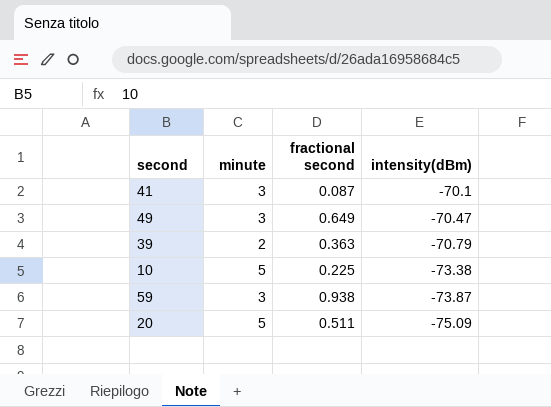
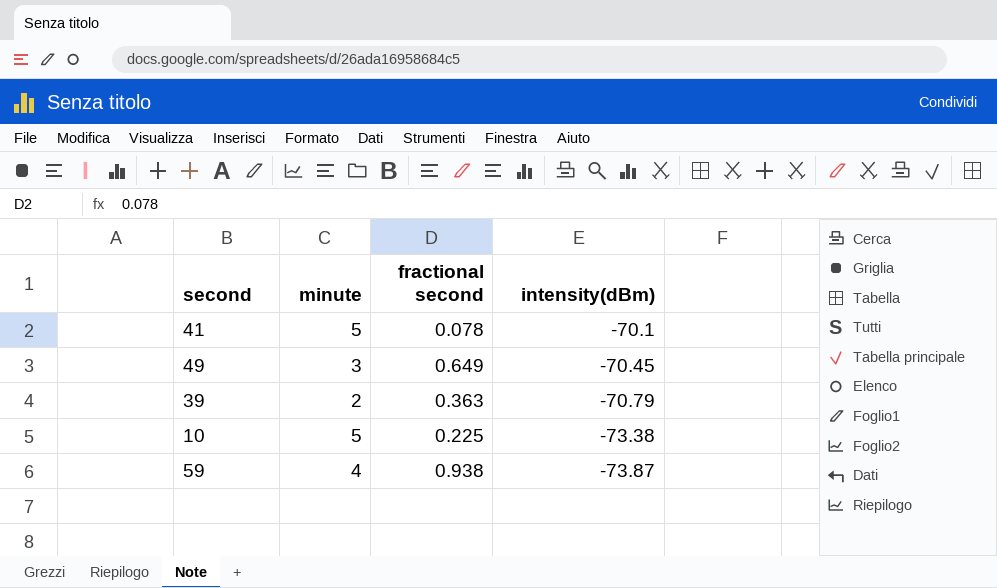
row 20: 5 | 0.511 | -75.09 -> none
41 | minute: 3 -> 5
41 | fractional second: 0.087 -> 0.078
49 | intensity(dBm): -70.47 -> -70.45
59 | minute: 3 -> 4

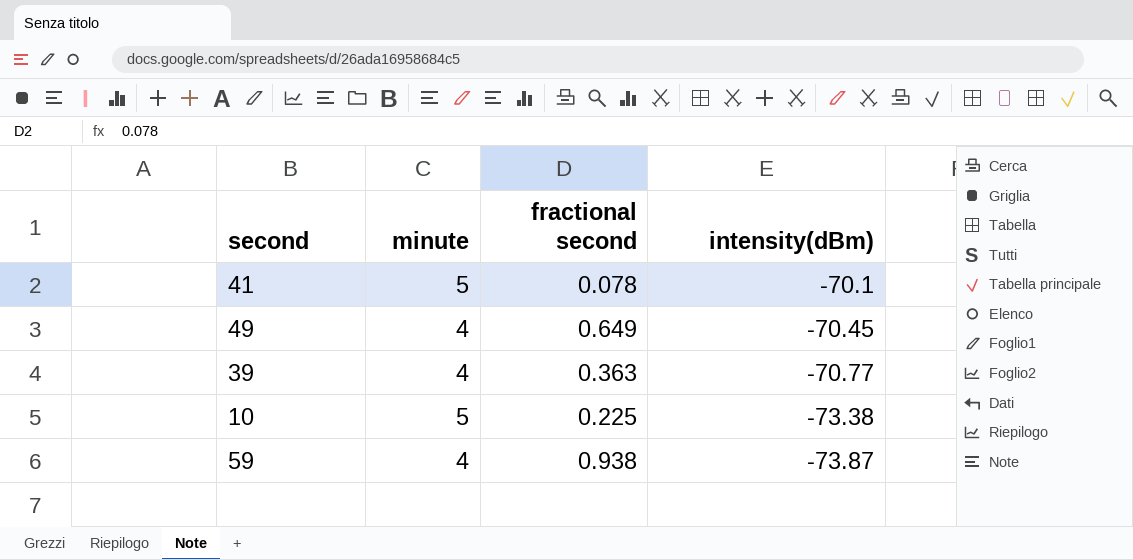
49 | minute: 3 -> 4
39 | minute: 2 -> 4
39 | intensity(dBm): -70.79 -> -70.77

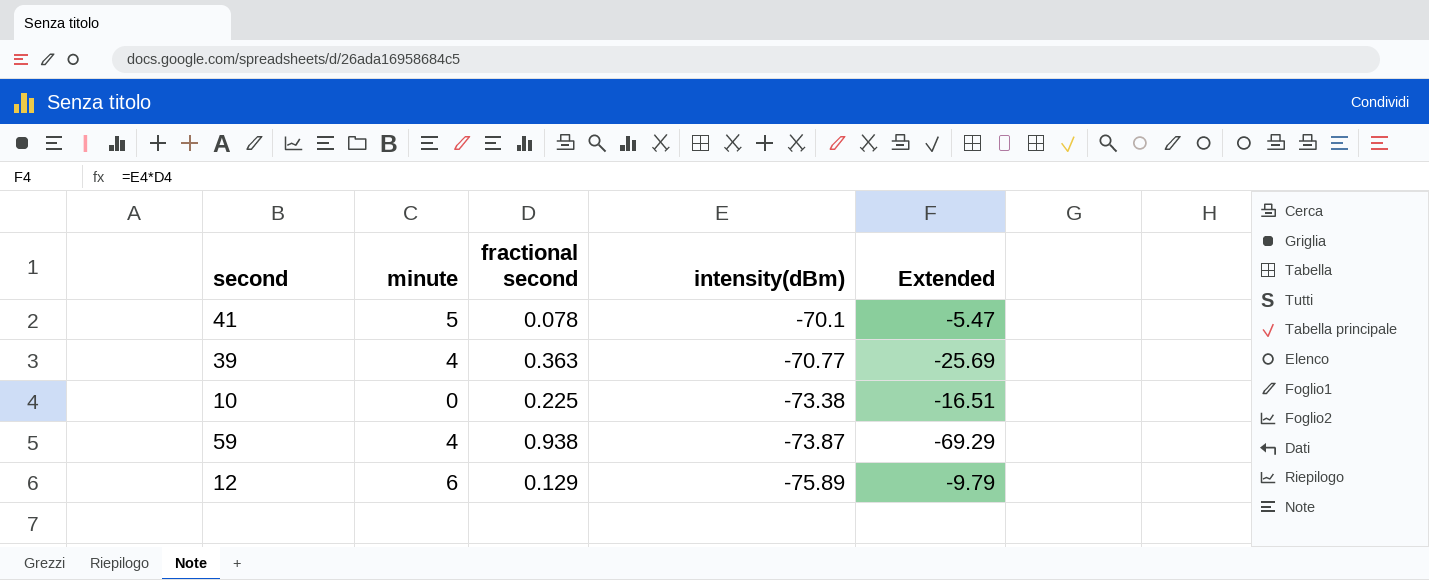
column Extended | formula: none -> [fractional second] * [intensity(dBm)]
row 49: 4 | 0.649 | -70.45 -> none
10 | minute: 5 -> 0
row 12: none -> 6 | 0.129 | -75.89 | -9.79

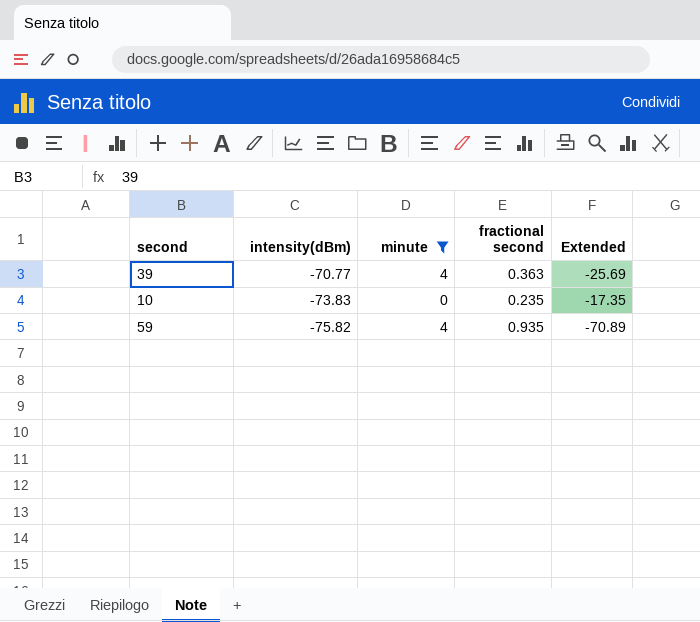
filter: none -> minute <= 4
column intensity(dBm) | position: 4 -> 2
10 | intensity(dBm): -73.38 -> -73.83
10 | fractional second: 0.225 -> 0.235
10 | Extended: -16.51 -> -17.35
59 | intensity(dBm): -73.87 -> -75.82
59 | fractional second: 0.938 -> 0.935
59 | Extended: -69.29 -> -70.89

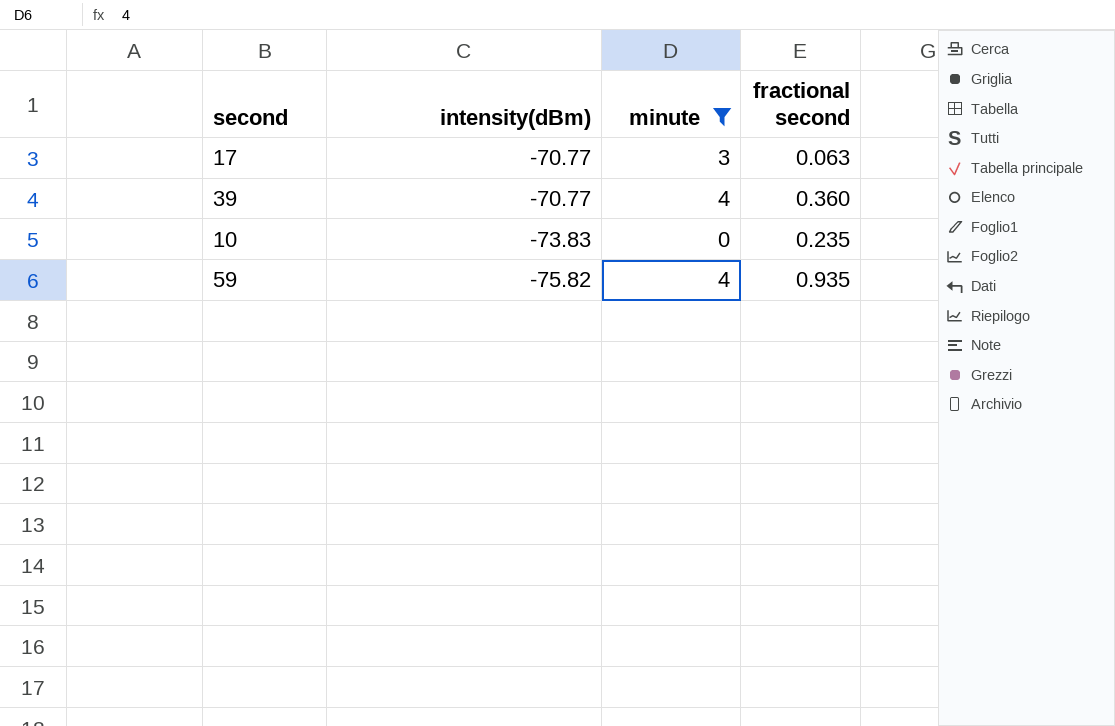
column Extended | formula: [intensity(dBm)] * [fractional second] -> none
row 17: none -> -70.77 | 3 | 0.063
39 | fractional second: 0.363 -> 0.360

